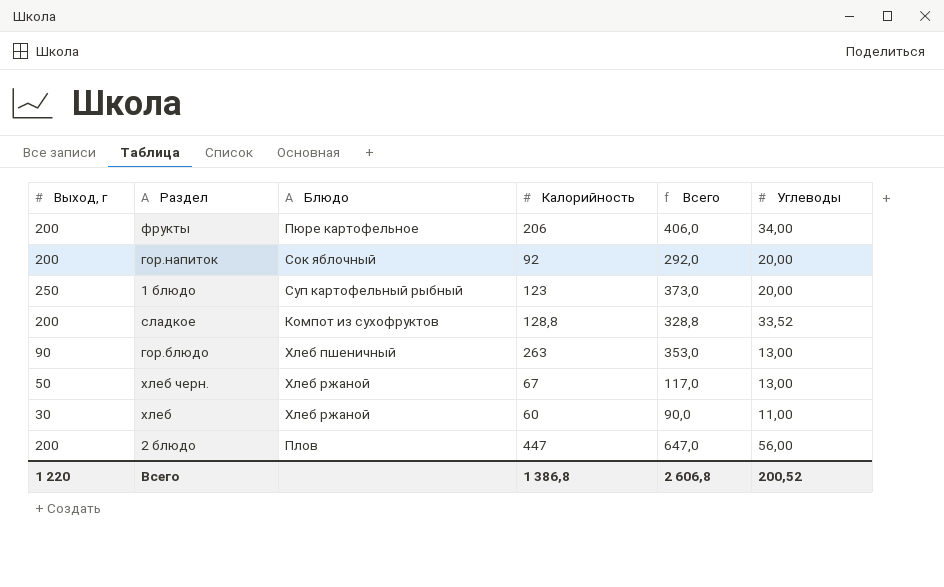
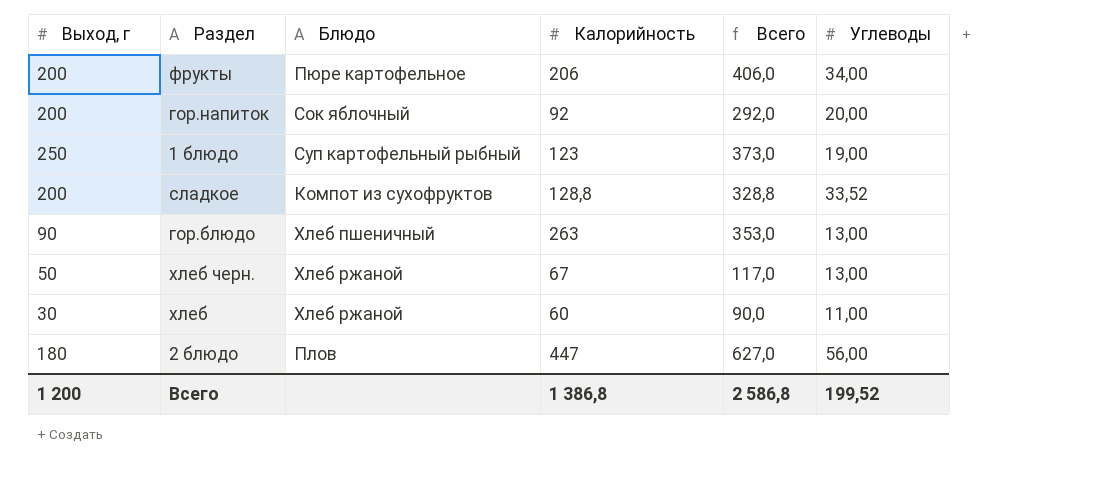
1 блюдо | Углеводы: 20,00 -> 19,00
2 блюдо | Выход, г: 200 -> 180
2 блюдо | Всего: 647,0 -> 627,0
Всего | Выход, г: 1 220 -> 1 200
Всего | Всего: 2 606,8 -> 2 586,8
Всего | Углеводы: 200,52 -> 199,52

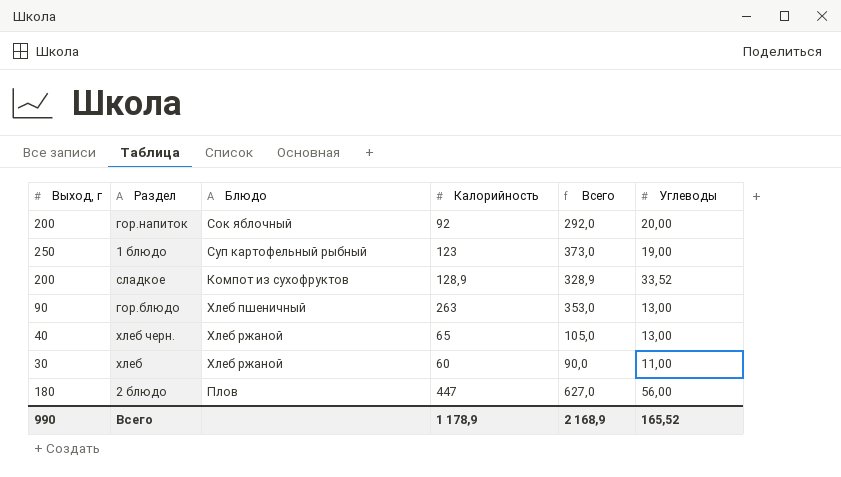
row фрукты: 200 | Пюре картофельное | 206 | 406,0 | 34,00 -> none
сладкое | Калорийность: 128,8 -> 128,9
сладкое | Всего: 328,8 -> 328,9
хлеб черн. | Выход, г: 50 -> 40
хлеб черн. | Калорийность: 67 -> 65
хлеб черн. | Всего: 117,0 -> 105,0
Всего | Выход, г: 1 200 -> 990
Всего | Калорийность: 1 386,8 -> 1 178,9
Всего | Всего: 2 586,8 -> 2 168,9
Всего | Углеводы: 199,52 -> 165,52

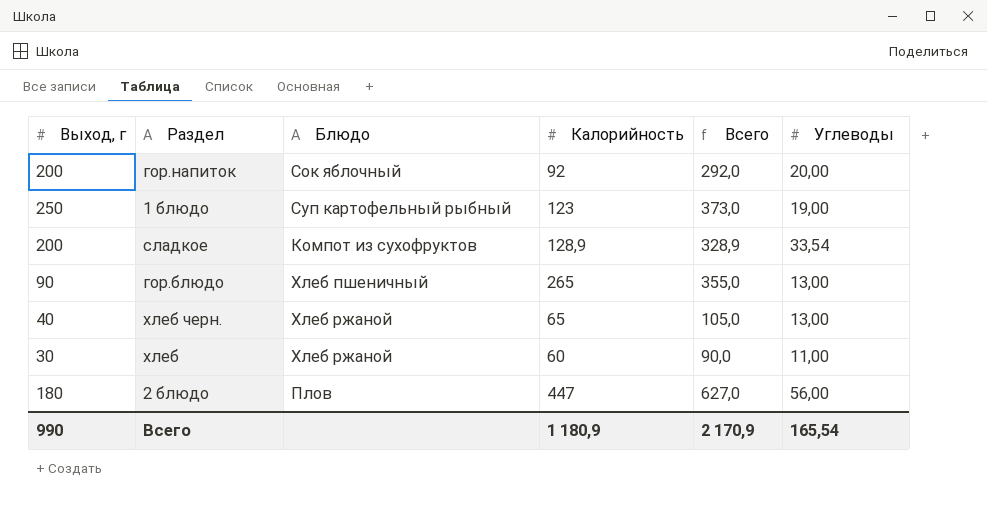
сладкое | Углеводы: 33,52 -> 33,54
гор.блюдо | Калорийность: 263 -> 265
гор.блюдо | Всего: 353,0 -> 355,0
Всего | Калорийность: 1 178,9 -> 1 180,9
Всего | Всего: 2 168,9 -> 2 170,9
Всего | Углеводы: 165,52 -> 165,54

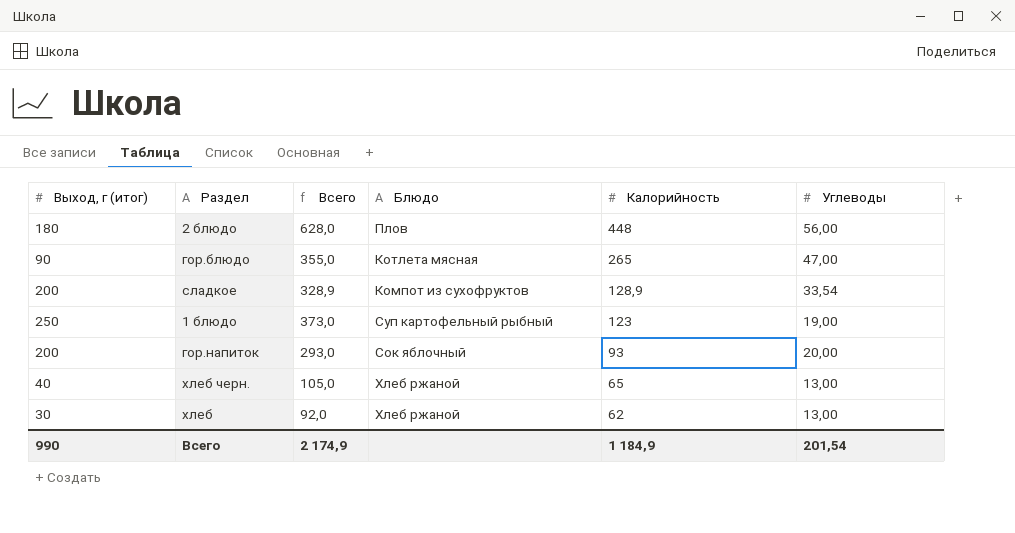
row order: none -> Калорийность descending
column name: Выход, г -> Выход, г (итог)
column Всего | position: 5 -> 3
2 блюдо | Всего: 627,0 -> 628,0
2 блюдо | Калорийность: 447 -> 448
гор.блюдо | Блюдо: Хлеб пшеничный -> Котлета мясная
гор.блюдо | Углеводы: 13,00 -> 47,00
гор.напиток | Всего: 292,0 -> 293,0
гор.напиток | Калорийность: 92 -> 93
хлеб | Всего: 90,0 -> 92,0
хлеб | Калорийность: 60 -> 62
хлеб | Углеводы: 11,00 -> 13,00
Всего | Всего: 2 170,9 -> 2 174,9
Всего | Калорийность: 1 180,9 -> 1 184,9
Всего | Углеводы: 165,54 -> 201,54

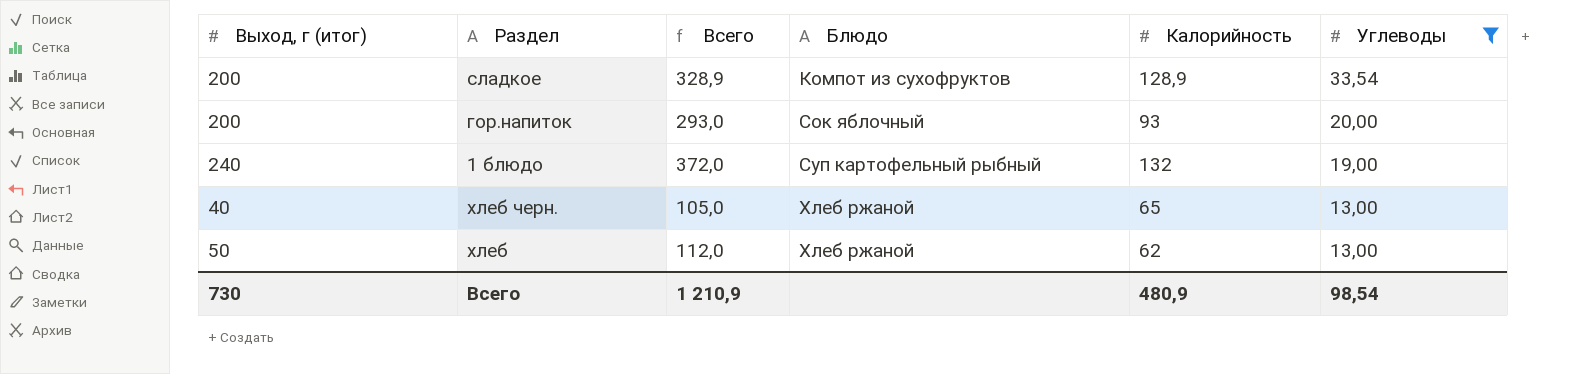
filter: none -> Углеводы <= 33,54
row order: Калорийность descending -> Блюдо ascending
1 блюдо | Выход, г (итог): 250 -> 240
1 блюдо | Всего: 373,0 -> 372,0
1 блюдо | Калорийность: 123 -> 132
хлеб | Выход, г (итог): 30 -> 50
хлеб | Всего: 92,0 -> 112,0
Всего | Выход, г (итог): 990 -> 730
Всего | Всего: 2 174,9 -> 1 210,9
Всего | Калорийность: 1 184,9 -> 480,9
Всего | Углеводы: 201,54 -> 98,54

